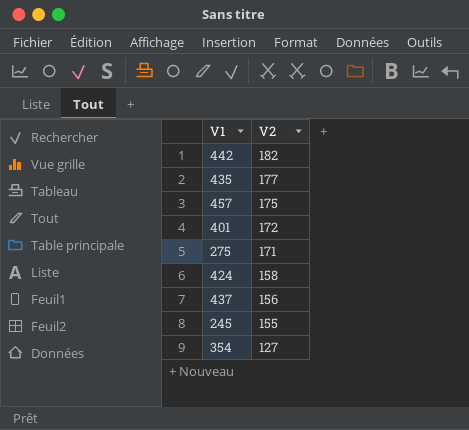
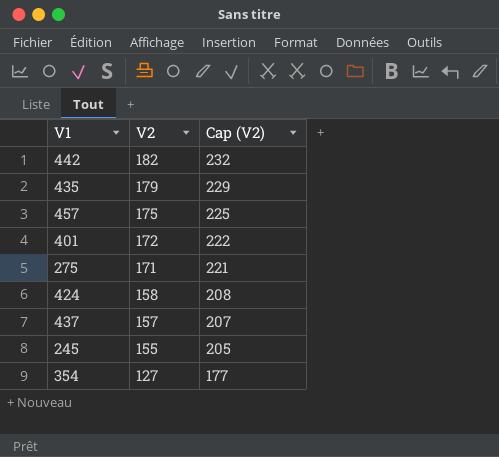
column Cap (V2) | formula: none -> [V2] + 50
435 | V2: 177 -> 179
437 | V2: 156 -> 157

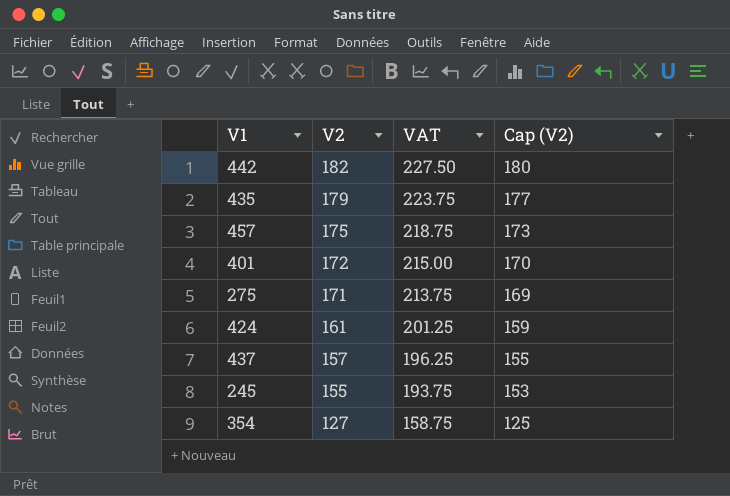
column VAT | formula: none -> [V2] * 1.25
column Cap (V2) | formula: [V2] + 50 -> [V2] - 2
424 | V2: 158 -> 161

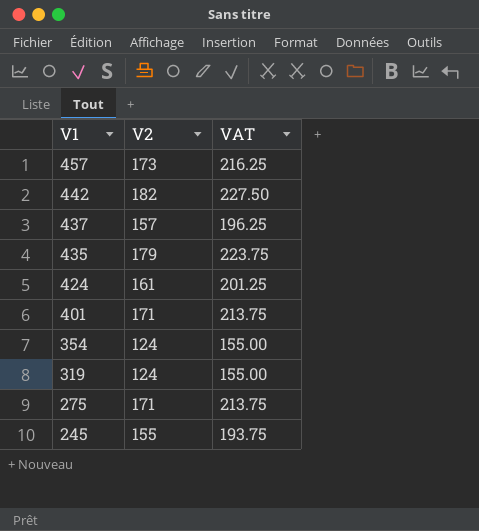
row order: V2 descending -> V1 descending
column Cap (V2) | formula: [V2] - 2 -> none
457 | V2: 175 -> 173
457 | VAT: 218.75 -> 216.25
401 | V2: 172 -> 171
401 | VAT: 215.00 -> 213.75
354 | V2: 127 -> 124
354 | VAT: 158.75 -> 155.00
row 319: none -> 124 | 155.00

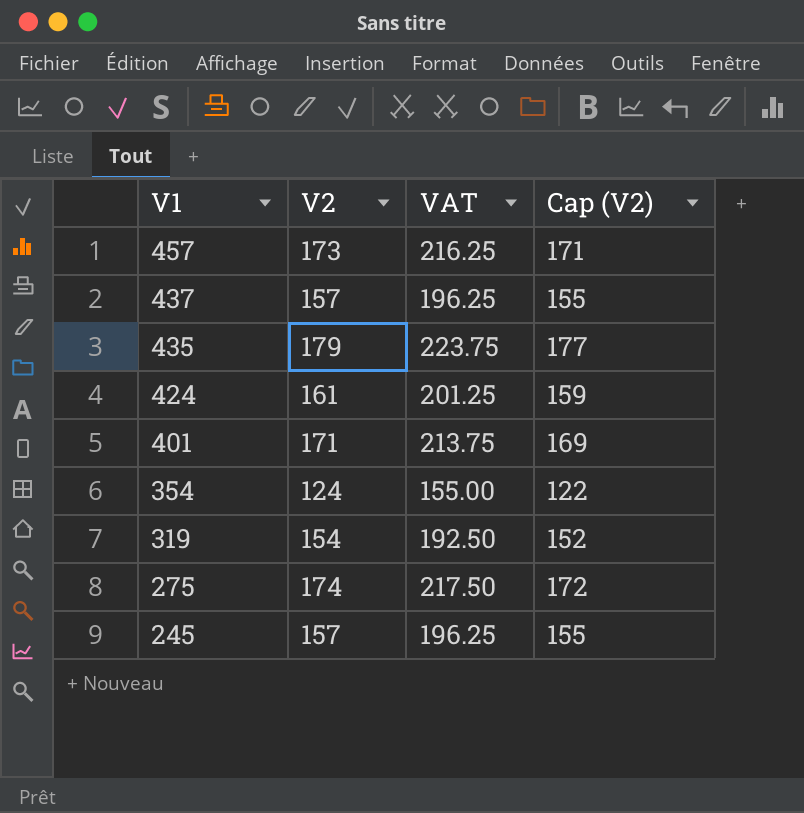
column Cap (V2) | formula: none -> [V2] - 2
row 442: 182 | 227.50 -> none
319 | V2: 124 -> 154
319 | VAT: 155.00 -> 192.50
275 | V2: 171 -> 174
275 | VAT: 213.75 -> 217.50
245 | V2: 155 -> 157
245 | VAT: 193.75 -> 196.25

